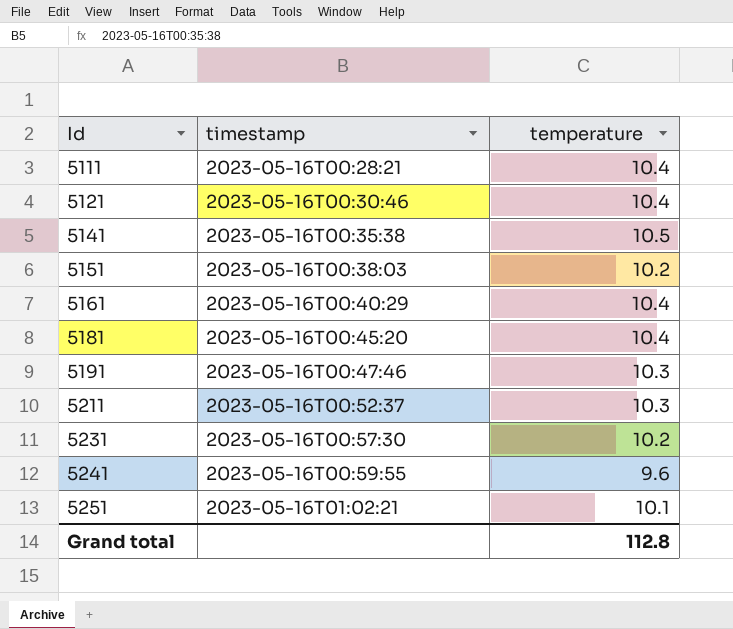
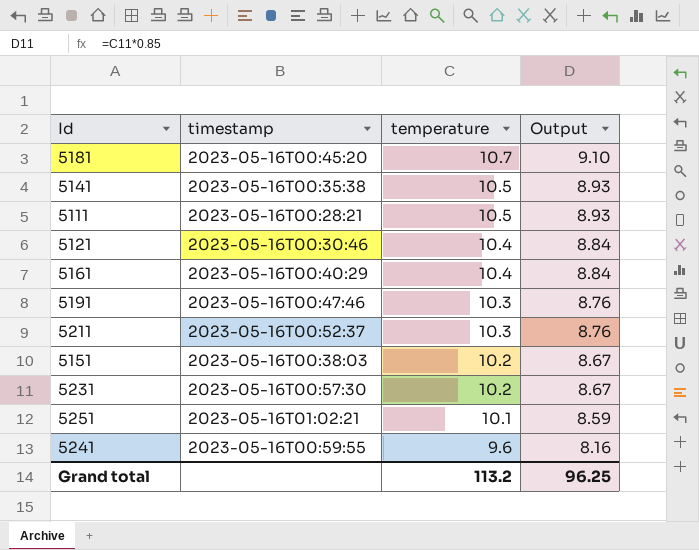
row order: Id ascending -> temperature descending
column Output | formula: none -> [temperature] * 0.85
5181 | temperature: 10.4 -> 10.7
5111 | temperature: 10.4 -> 10.5
Grand total | temperature: 112.8 -> 113.2

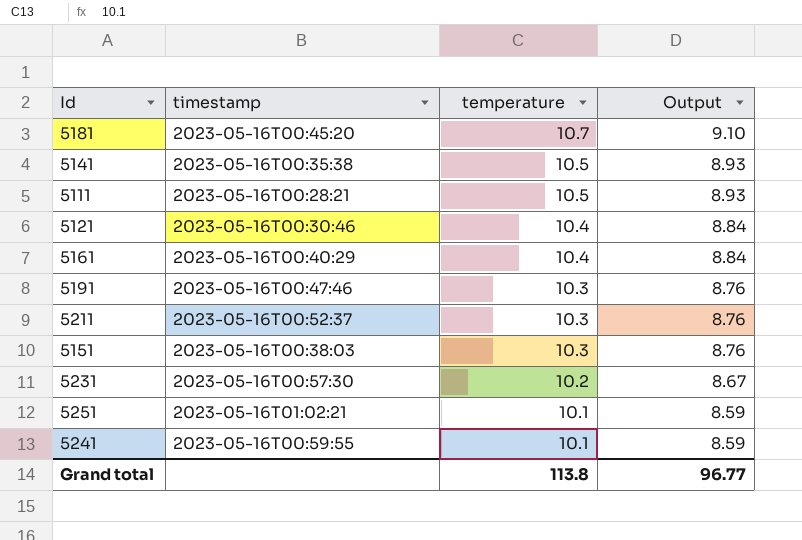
5151 | temperature: 10.2 -> 10.3
5151 | Output: 8.67 -> 8.76
5241 | temperature: 9.6 -> 10.1
5241 | Output: 8.16 -> 8.59
Grand total | temperature: 113.2 -> 113.8
Grand total | Output: 96.25 -> 96.77

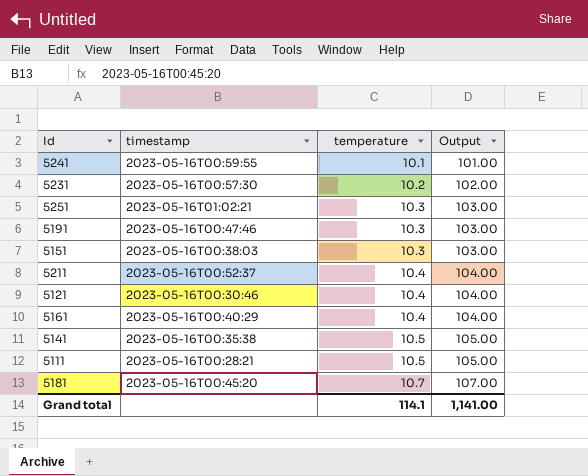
row order: temperature descending -> temperature ascending
column Output | formula: [temperature] * 0.85 -> [temperature] * 10
5251 | temperature: 10.1 -> 10.3
5211 | temperature: 10.3 -> 10.4
Grand total | temperature: 113.8 -> 114.1
Grand total | Output: 96.77 -> 1,141.00

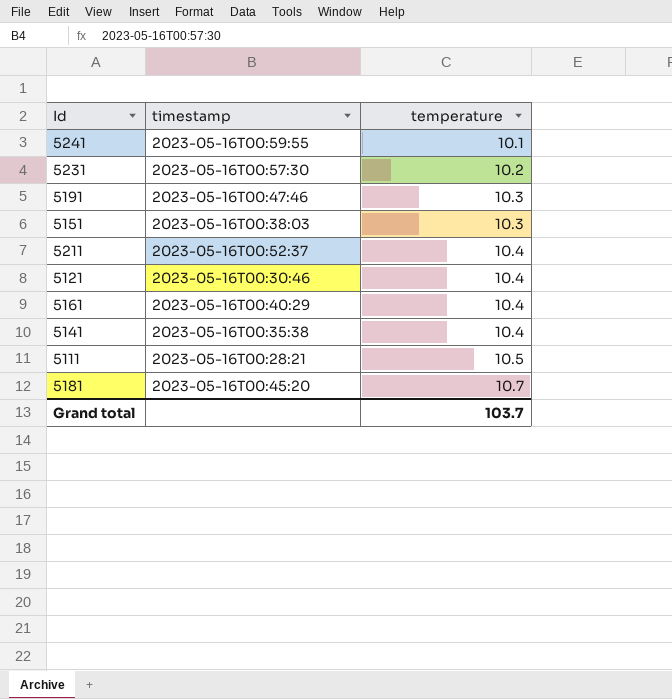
column Output | formula: [temperature] * 10 -> none
row 5251: 2023-05-16T01:02:21 | 10.3 | 103.00 -> none
5141 | temperature: 10.5 -> 10.4
Grand total | temperature: 114.1 -> 103.7

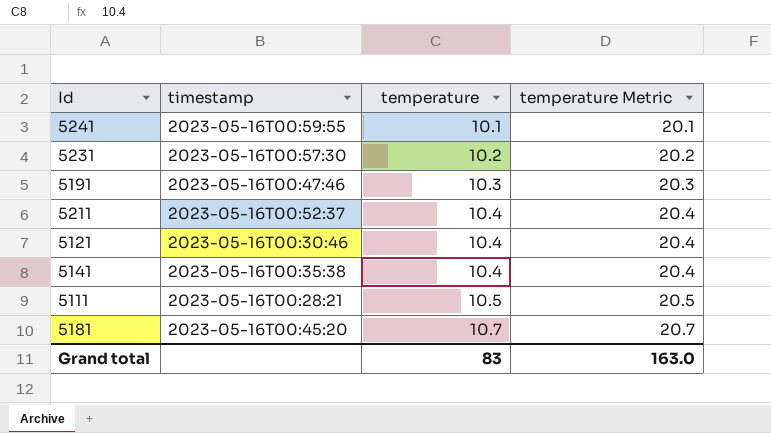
column temperature Metric | formula: none -> [temperature] + 10
row 5151: 2023-05-16T00:38:03 | 10.3 -> none
row 5161: 2023-05-16T00:40:29 | 10.4 -> none
Grand total | temperature: 103.7 -> 83

